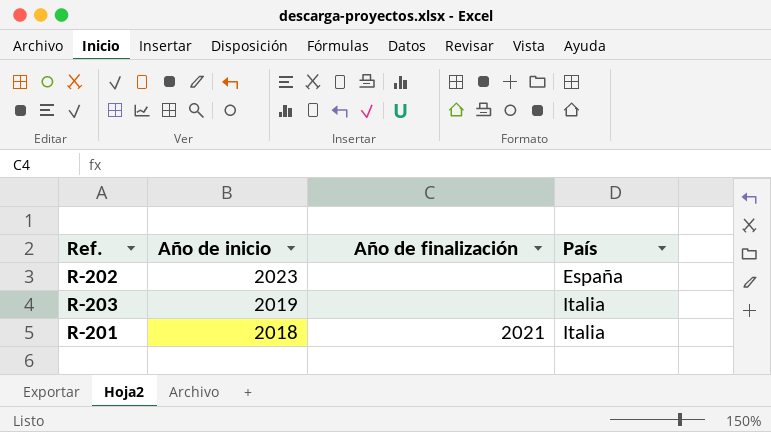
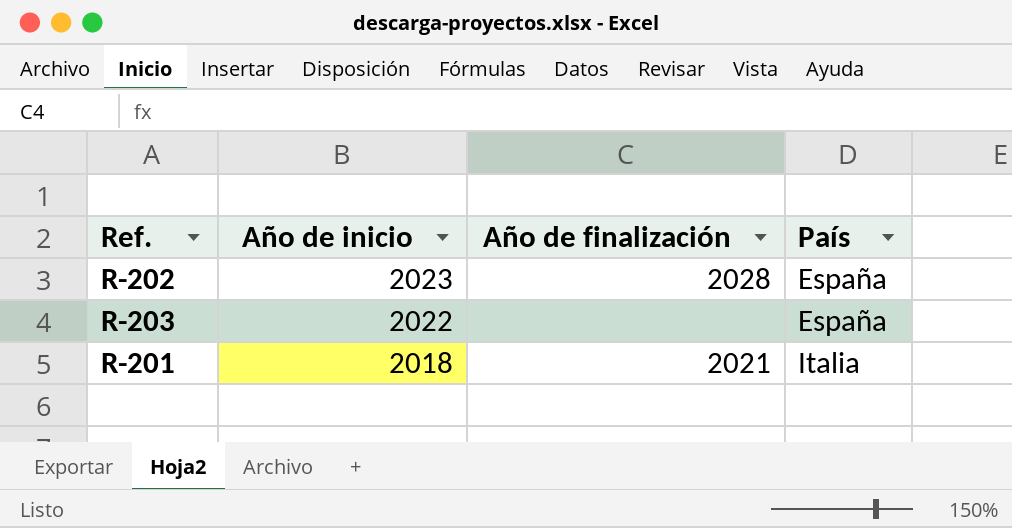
R-202 | Año de finalización: none -> 2028
R-203 | Año de inicio: 2019 -> 2022
R-203 | País: Italia -> España

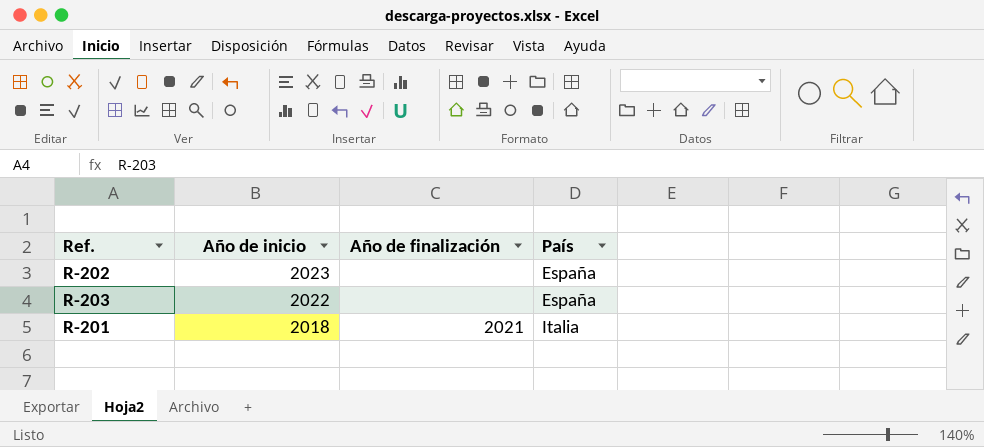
R-202 | Año de finalización: 2028 -> none

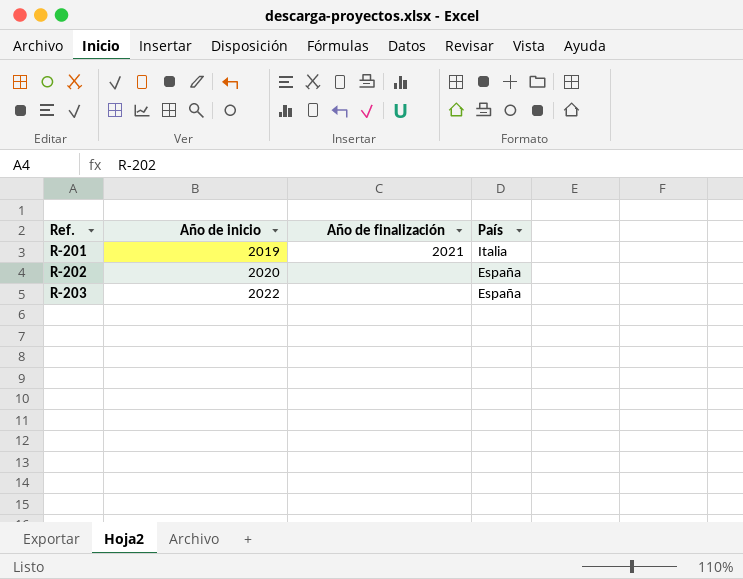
row order: Año de inicio descending -> Ref. ascending
R-201 | Año de inicio: 2018 -> 2019
R-202 | Año de inicio: 2023 -> 2020

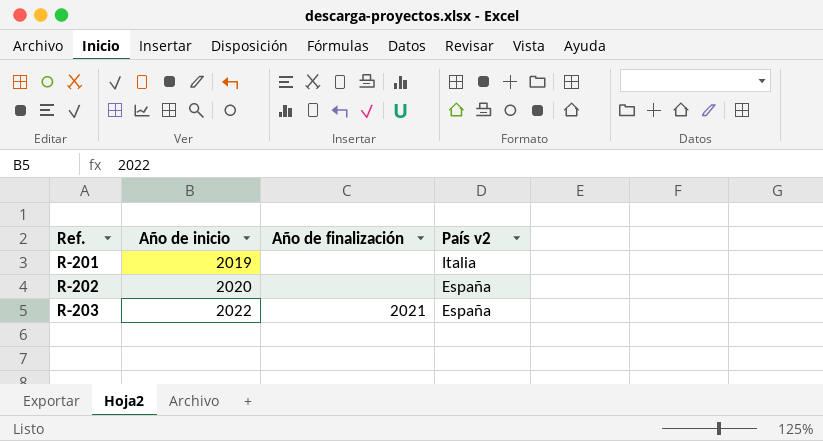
column name: País -> País v2
R-201 | Año de finalización: 2021 -> none
R-203 | Año de finalización: none -> 2021

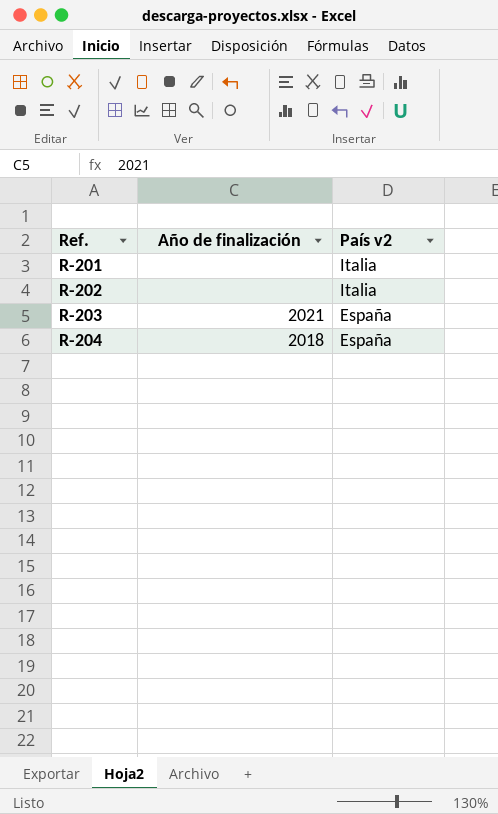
column Año de inicio | position: 2 -> none
R-202 | País v2: España -> Italia
row R-204: none -> 2018 | España

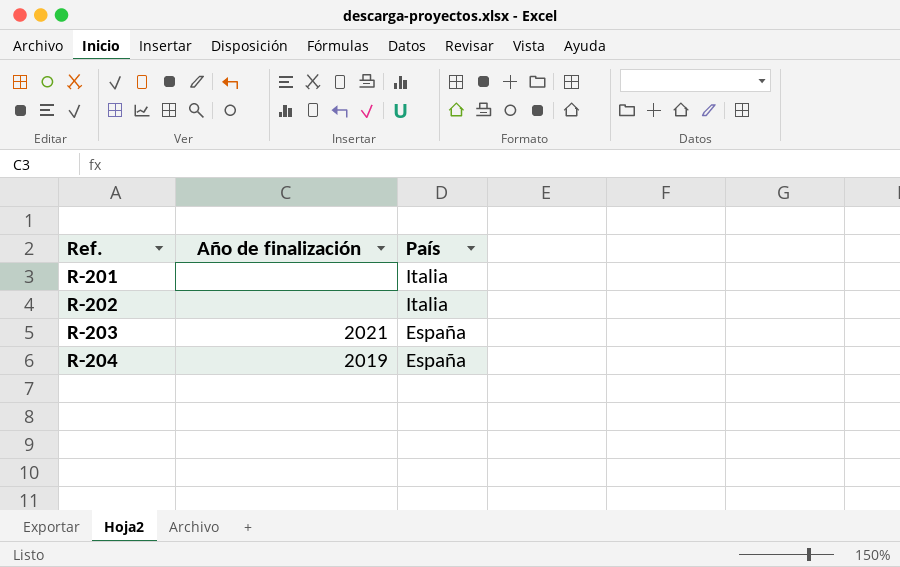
column name: País v2 -> País
R-204 | Año de finalización: 2018 -> 2019

